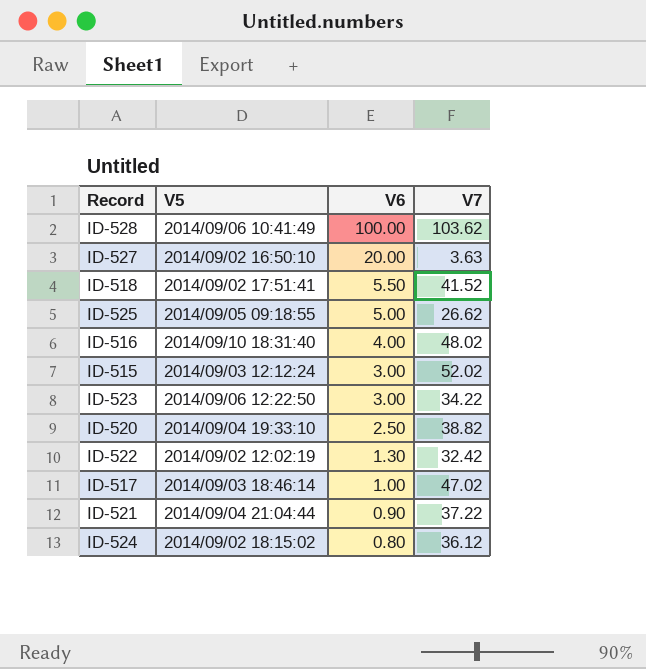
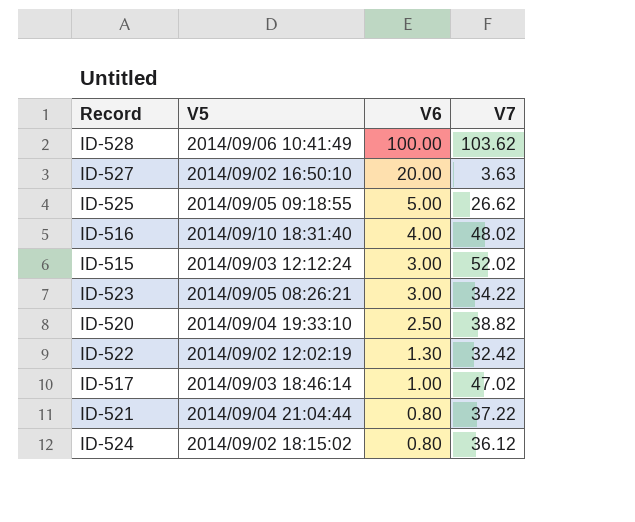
row ID-518: 2014/09/02 17:51:41 | 5.50 | 41.52 -> none
ID-523 | V5: 2014/09/06 12:22:50 -> 2014/09/05 08:26:21
ID-521 | V6: 0.90 -> 0.80

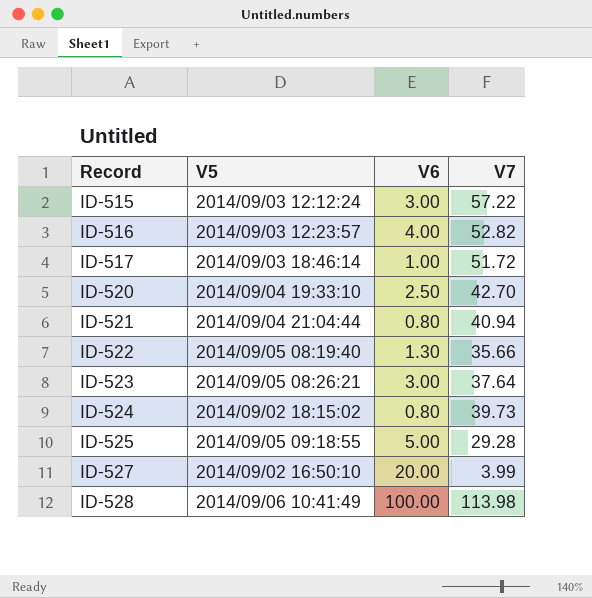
row order: V6 descending -> Record ascending
ID-515 | V7: 52.02 -> 57.22
ID-516 | V5: 2014/09/10 18:31:40 -> 2014/09/03 12:23:57
ID-516 | V7: 48.02 -> 52.82
ID-517 | V7: 47.02 -> 51.72
ID-520 | V7: 38.82 -> 42.70
ID-521 | V7: 37.22 -> 40.94
ID-522 | V5: 2014/09/02 12:02:19 -> 2014/09/05 08:19:40
ID-522 | V7: 32.42 -> 35.66
ID-523 | V7: 34.22 -> 37.64
ID-524 | V7: 36.12 -> 39.73
ID-525 | V7: 26.62 -> 29.28
ID-527 | V7: 3.63 -> 3.99
ID-528 | V7: 103.62 -> 113.98

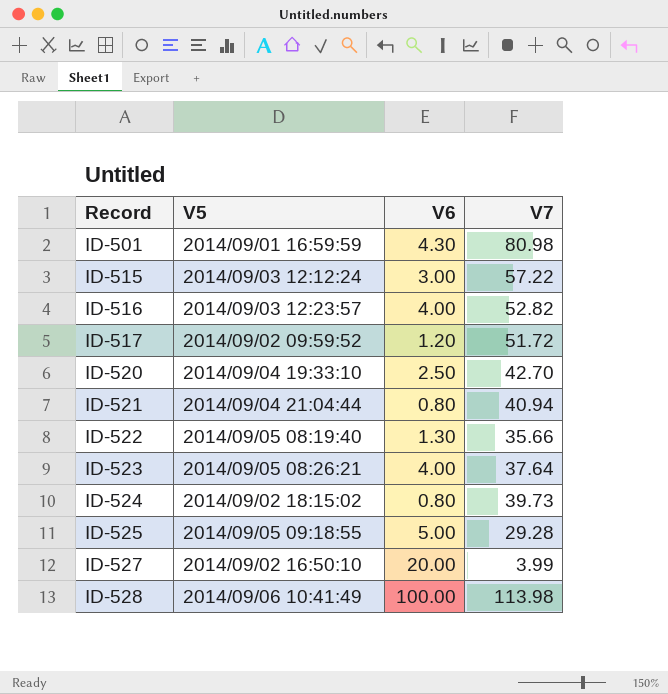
row ID-501: none -> 2014/09/01 16:59:59 | 4.30 | 80.98
ID-517 | V5: 2014/09/03 18:46:14 -> 2014/09/02 09:59:52
ID-517 | V6: 1.00 -> 1.20
ID-523 | V6: 3.00 -> 4.00

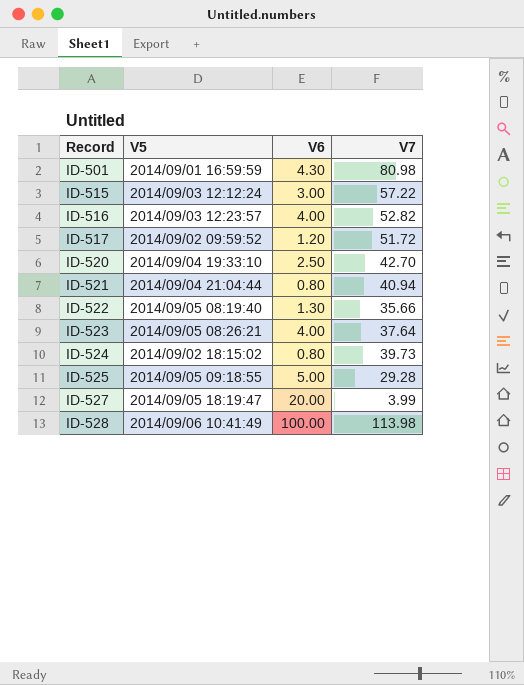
ID-527 | V5: 2014/09/02 16:50:10 -> 2014/09/05 18:19:47

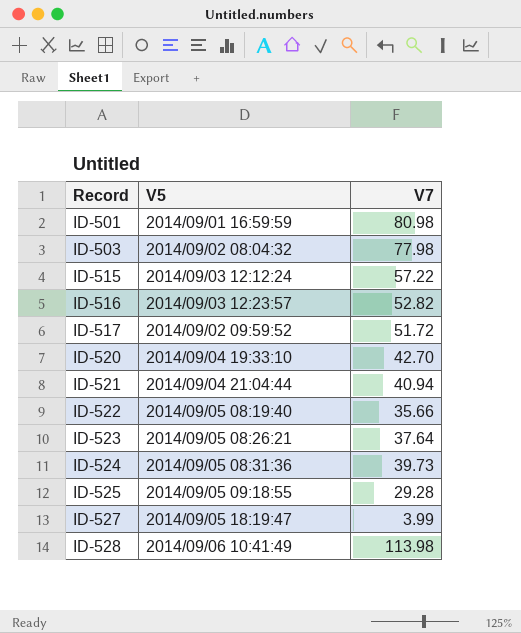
column V6 | position: 3 -> none
row ID-503: none -> 2014/09/02 08:04:32 | 77.98
ID-524 | V5: 2014/09/02 18:15:02 -> 2014/09/05 08:31:36

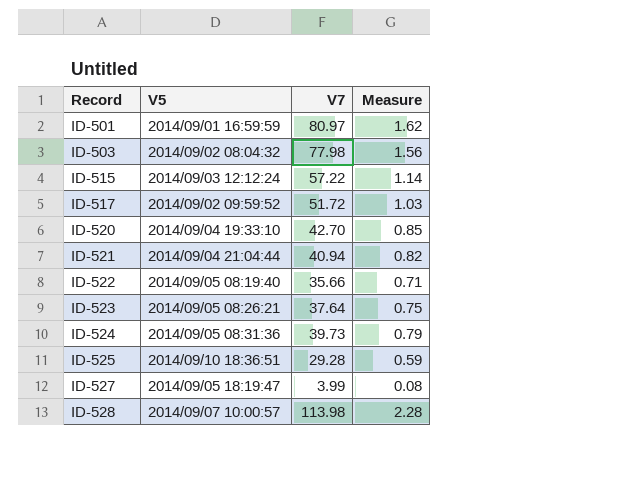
column Measure | formula: none -> [V7] * 0.02
row ID-516: 2014/09/03 12:23:57 | 52.82 -> none
ID-501 | V7: 80.98 -> 80.97
ID-525 | V5: 2014/09/05 09:18:55 -> 2014/09/10 18:36:51
ID-528 | V5: 2014/09/06 10:41:49 -> 2014/09/07 10:00:57

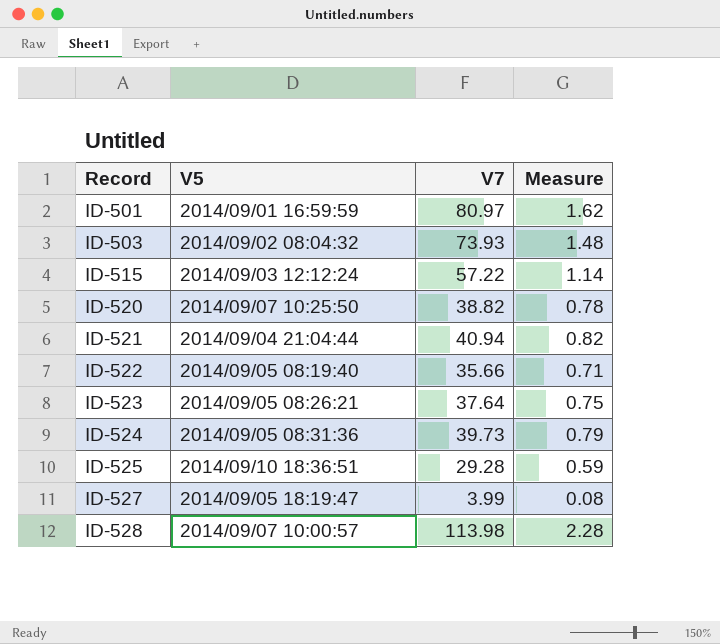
row ID-517: 2014/09/02 09:59:52 | 51.72 | 1.03 -> none
ID-503 | V7: 77.98 -> 73.93
ID-503 | Measure: 1.56 -> 1.48
ID-520 | V5: 2014/09/04 19:33:10 -> 2014/09/07 10:25:50
ID-520 | V7: 42.70 -> 38.82
ID-520 | Measure: 0.85 -> 0.78

